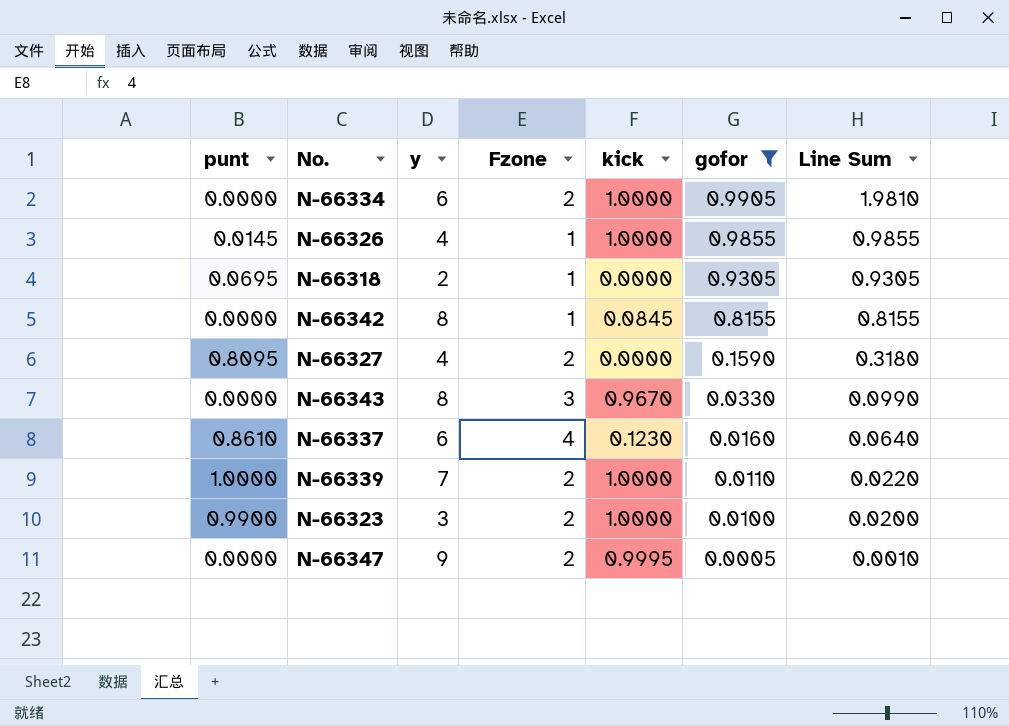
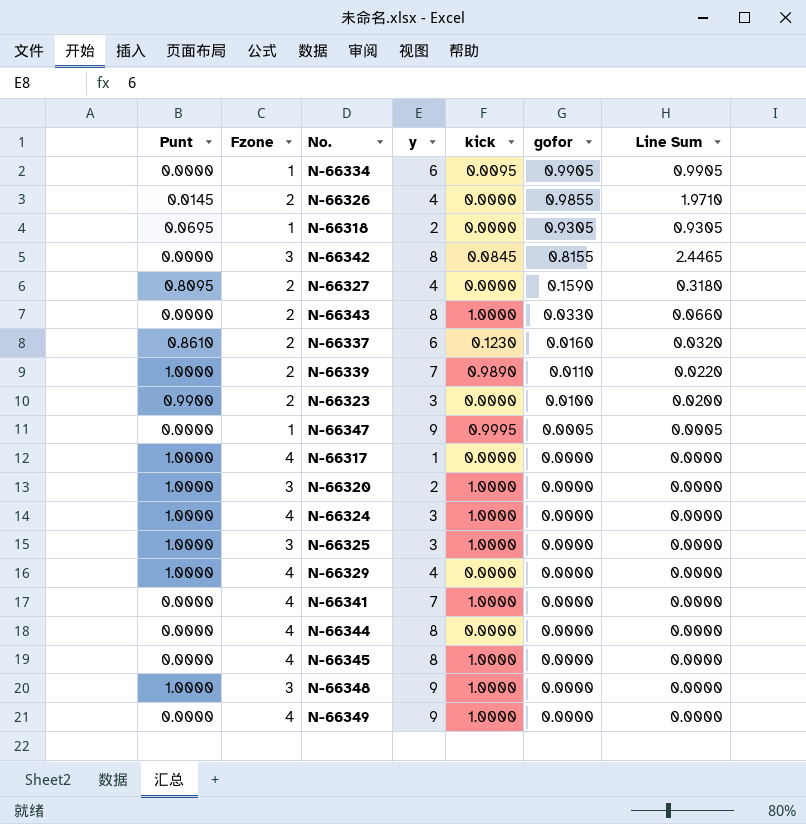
filter: gofor != 0.0000 -> none
column name: punt -> Punt
column Fzone | position: 4 -> 2
N-66334 | Fzone: 2 -> 1
N-66334 | kick: 1.0000 -> 0.0095
N-66334 | Line Sum: 1.9810 -> 0.9905
N-66326 | Fzone: 1 -> 2
N-66326 | kick: 1.0000 -> 0.0000
N-66326 | Line Sum: 0.9855 -> 1.9710
N-66342 | Fzone: 1 -> 3
N-66342 | Line Sum: 0.8155 -> 2.4465
N-66343 | Fzone: 3 -> 2
N-66343 | kick: 0.9670 -> 1.0000
N-66343 | Line Sum: 0.0990 -> 0.0660
N-66337 | Fzone: 4 -> 2
N-66337 | Line Sum: 0.0640 -> 0.0320
N-66339 | kick: 1.0000 -> 0.9890
N-66323 | kick: 1.0000 -> 0.0000
N-66347 | Fzone: 2 -> 1
N-66347 | Line Sum: 0.0010 -> 0.0005

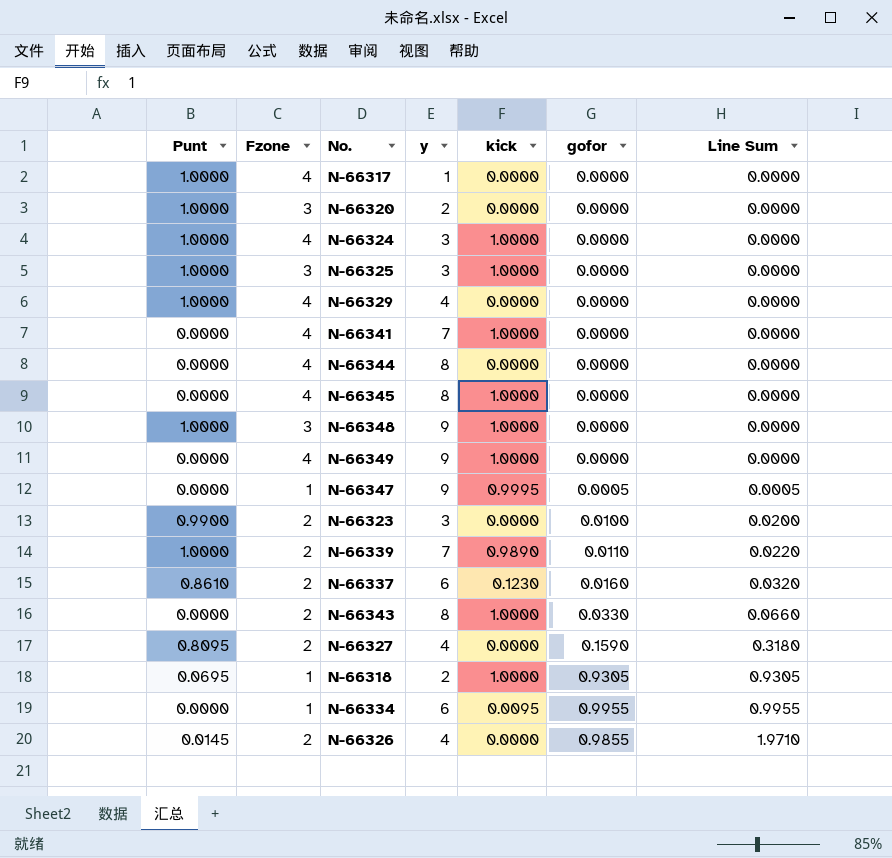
row order: gofor descending -> Line Sum ascending
row N-66342: 0.0000 | 3 | 8 | 0.0845 | 0.8155 | 2.4465 -> none
N-66320 | kick: 1.0000 -> 0.0000
N-66318 | kick: 0.0000 -> 1.0000
N-66334 | gofor: 0.9905 -> 0.9955
N-66334 | Line Sum: 0.9905 -> 0.9955

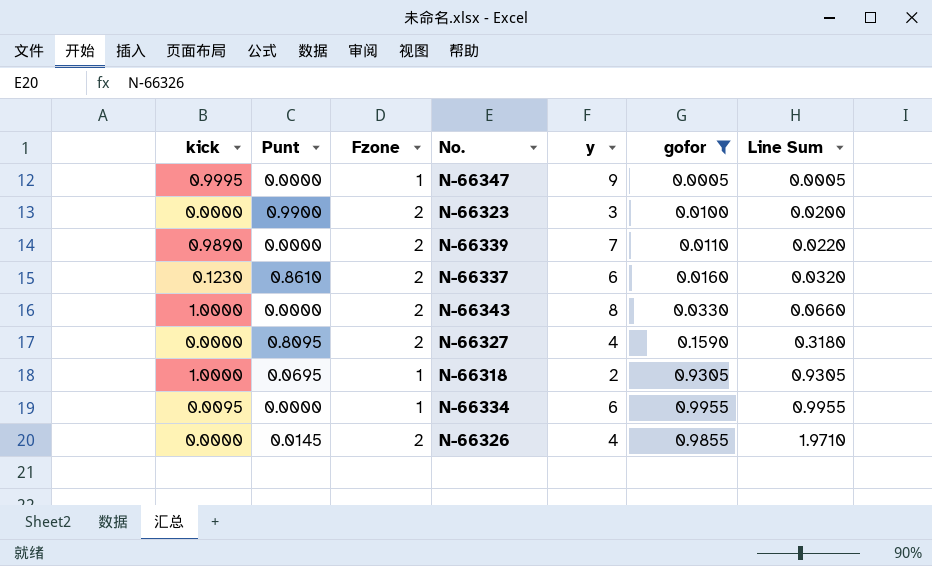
filter: none -> gofor != 0.0000
column kick | position: 5 -> 1
N-66339 | Punt: 1.0000 -> 0.0000

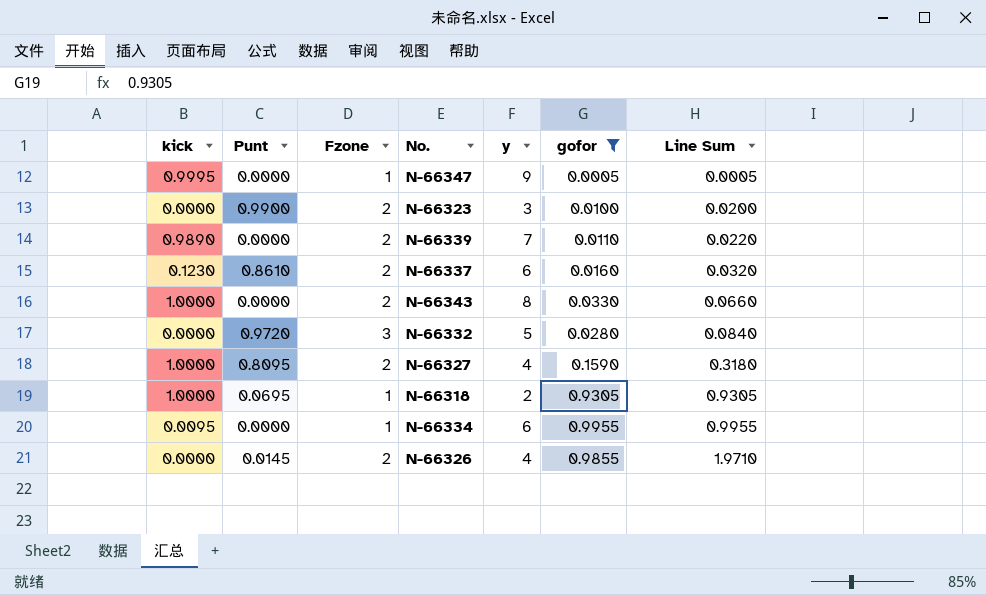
row N-66332: none -> 0.0000 | 0.9720 | 3 | 5 | 0.0280 | 0.0840
N-66327 | kick: 0.0000 -> 1.0000

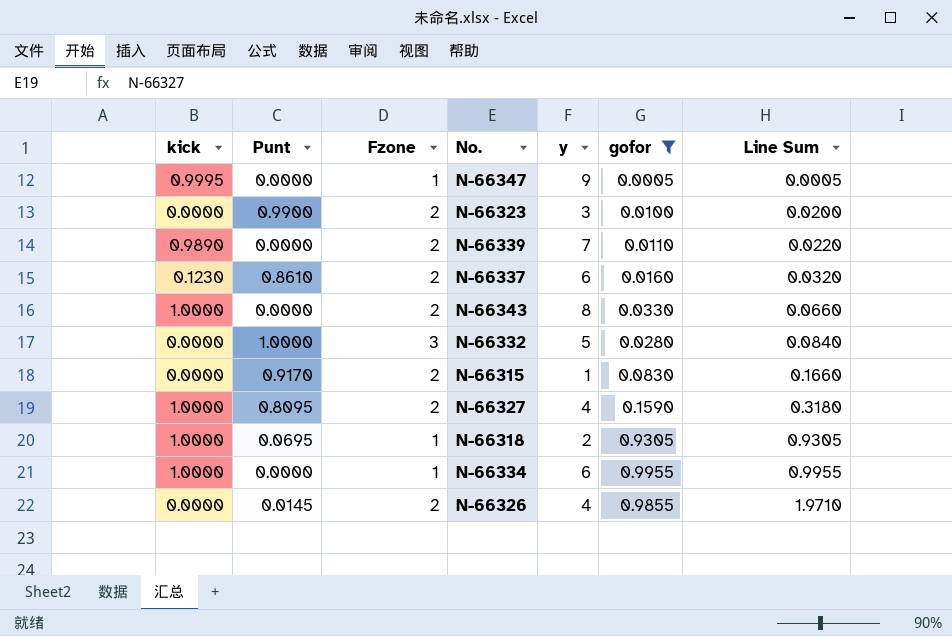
N-66332 | Punt: 0.9720 -> 1.0000
row N-66315: none -> 0.0000 | 0.9170 | 2 | 1 | 0.0830 | 0.1660
N-66334 | kick: 0.0095 -> 1.0000

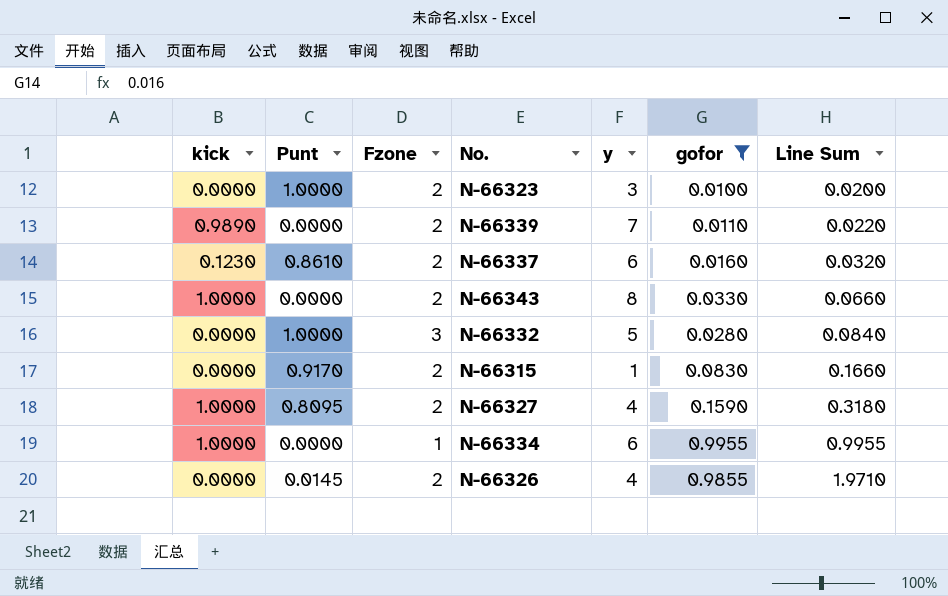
row N-66347: 0.9995 | 0.0000 | 1 | 9 | 0.0005 | 0.0005 -> none
row N-66318: 1.0000 | 0.0695 | 1 | 2 | 0.9305 | 0.9305 -> none
N-66323 | Punt: 0.9900 -> 1.0000

